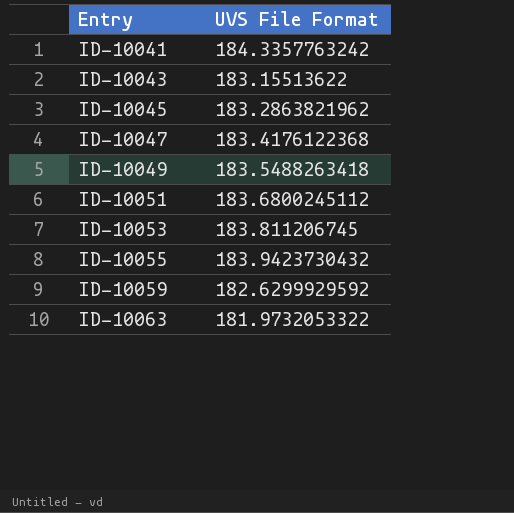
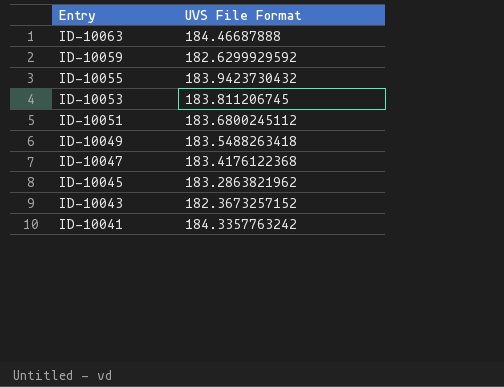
row order: Entry ascending -> Entry descending
ID-10063 | UVS File Format: 181.9732053322 -> 184.46687888
ID-10043 | UVS File Format: 183.15513622 -> 182.3673257152

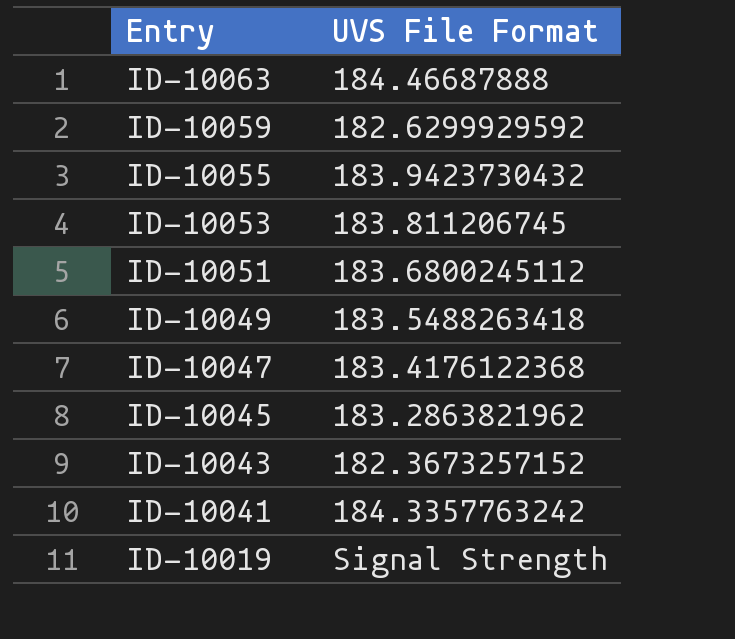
row ID-10019: none -> Signal Strength

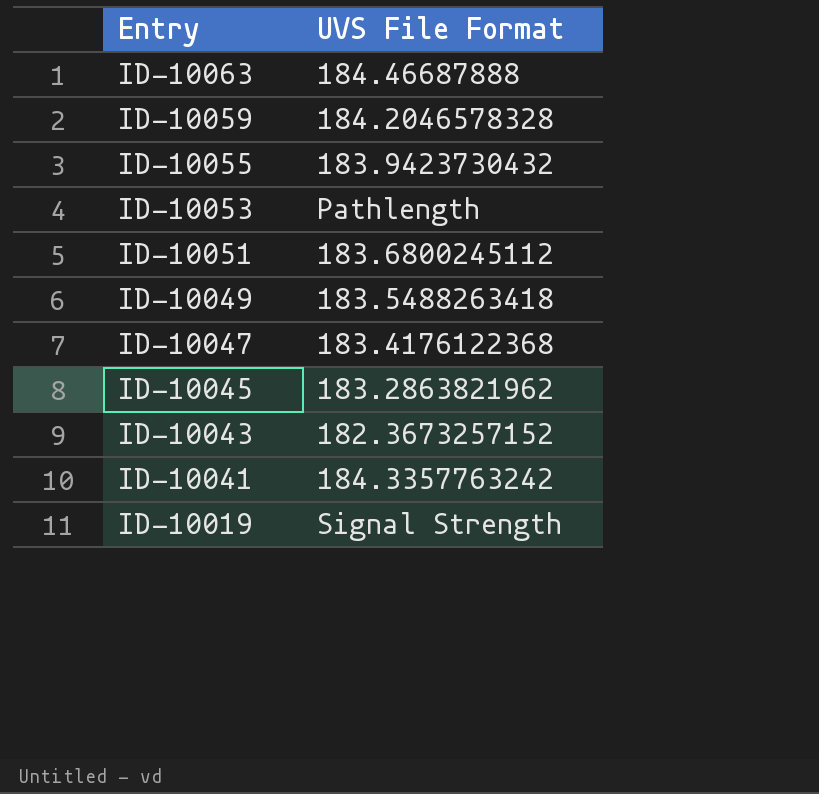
ID-10059 | UVS File Format: 182.6299929592 -> 184.2046578328
ID-10053 | UVS File Format: 183.811206745 -> Pathlength

